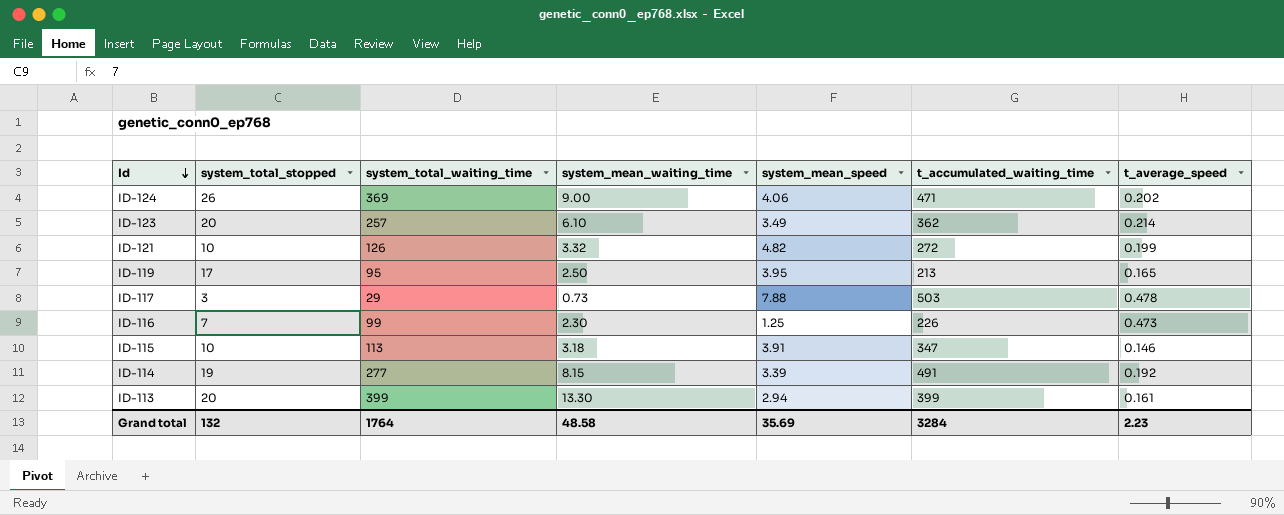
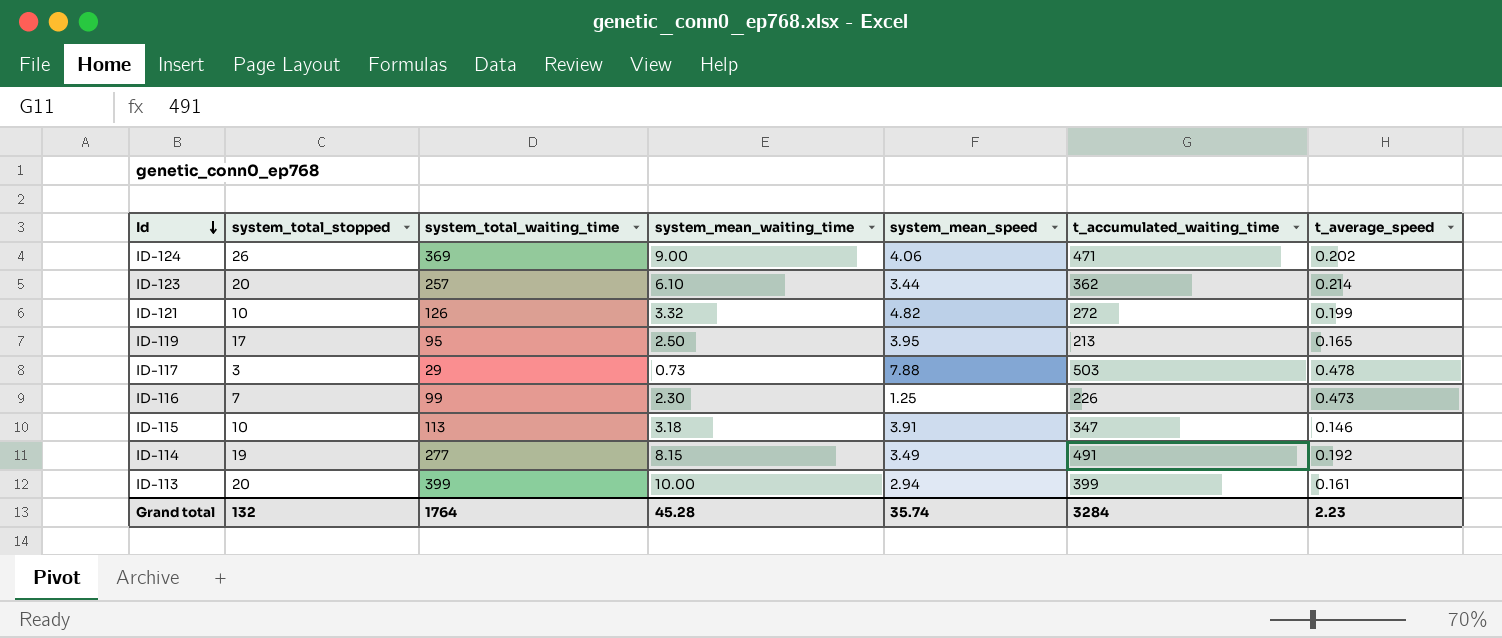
ID-123 | system_mean_speed: 3.49 -> 3.44
ID-114 | system_mean_speed: 3.39 -> 3.49
ID-113 | system_mean_waiting_time: 13.30 -> 10.00
Grand total | system_mean_waiting_time: 48.58 -> 45.28
Grand total | system_mean_speed: 35.69 -> 35.74

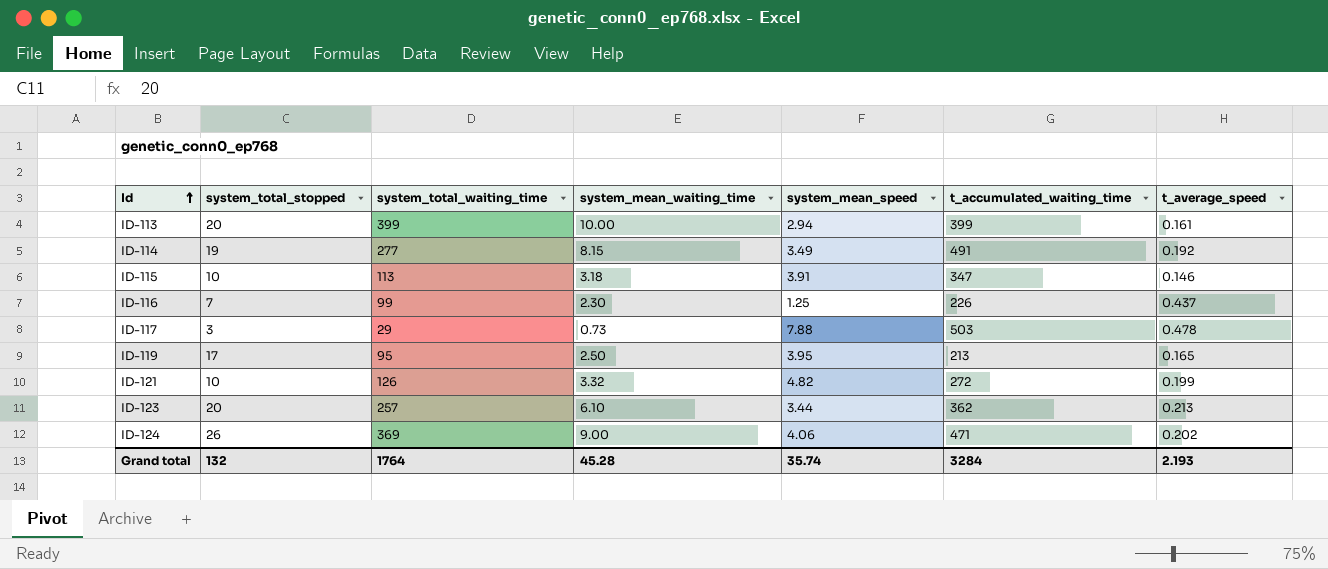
row order: Id descending -> Id ascending
ID-116 | t_average_speed: 0.473 -> 0.437
ID-123 | t_average_speed: 0.214 -> 0.213
Grand total | t_average_speed: 2.23 -> 2.193

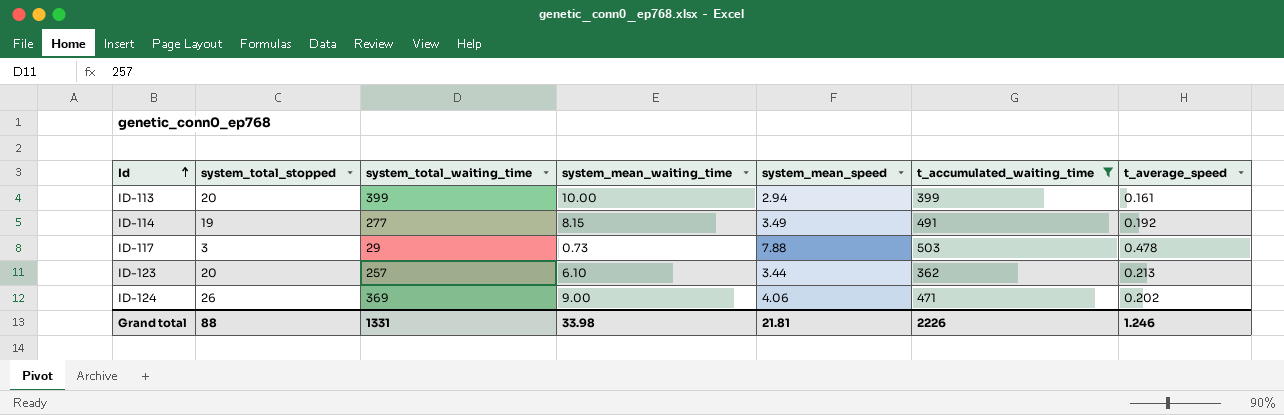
filter: none -> t_accumulated_waiting_time >= 362
Grand total | system_total_stopped: 132 -> 88
Grand total | system_total_waiting_time: 1764 -> 1331
Grand total | system_mean_waiting_time: 45.28 -> 33.98
Grand total | system_mean_speed: 35.74 -> 21.81
Grand total | t_accumulated_waiting_time: 3284 -> 2226
Grand total | t_average_speed: 2.193 -> 1.246

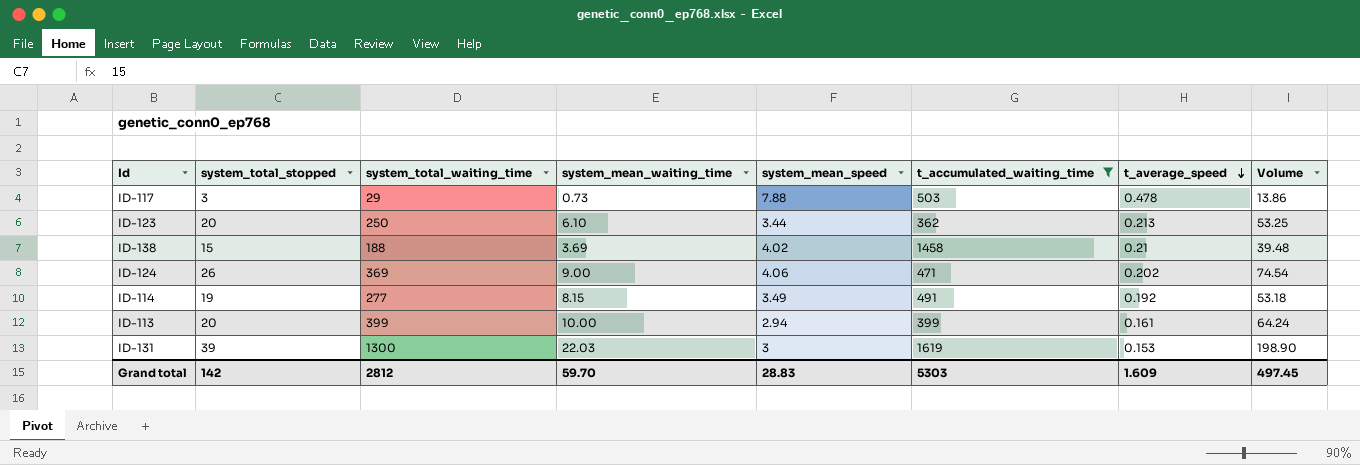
row order: Id ascending -> t_average_speed descending
column Volume | formula: none -> [system_total_waiting_time] * [t_average_speed]
ID-123 | system_total_waiting_time: 257 -> 250
row ID-138: none -> 15 | 188 | 3.69 | 4.02 | 1458 | 0.21 | 39.48
row ID-131: none -> 39 | 1300 | 22.03 | 3 | 1619 | 0.153 | 198.90
Grand total | system_total_stopped: 88 -> 142
Grand total | system_total_waiting_time: 1331 -> 2812
Grand total | system_mean_waiting_time: 33.98 -> 59.70
Grand total | system_mean_speed: 21.81 -> 28.83
Grand total | t_accumulated_waiting_time: 2226 -> 5303
Grand total | t_average_speed: 1.246 -> 1.609

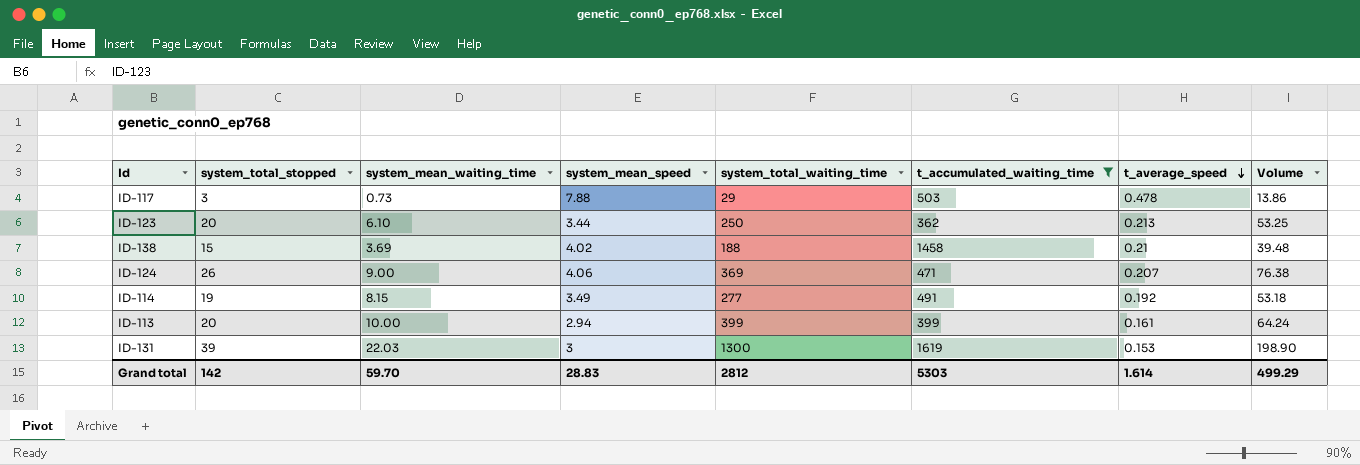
column system_total_waiting_time | position: 3 -> 5
ID-124 | t_average_speed: 0.202 -> 0.207
ID-124 | Volume: 74.54 -> 76.38
Grand total | t_average_speed: 1.609 -> 1.614
Grand total | Volume: 497.45 -> 499.29

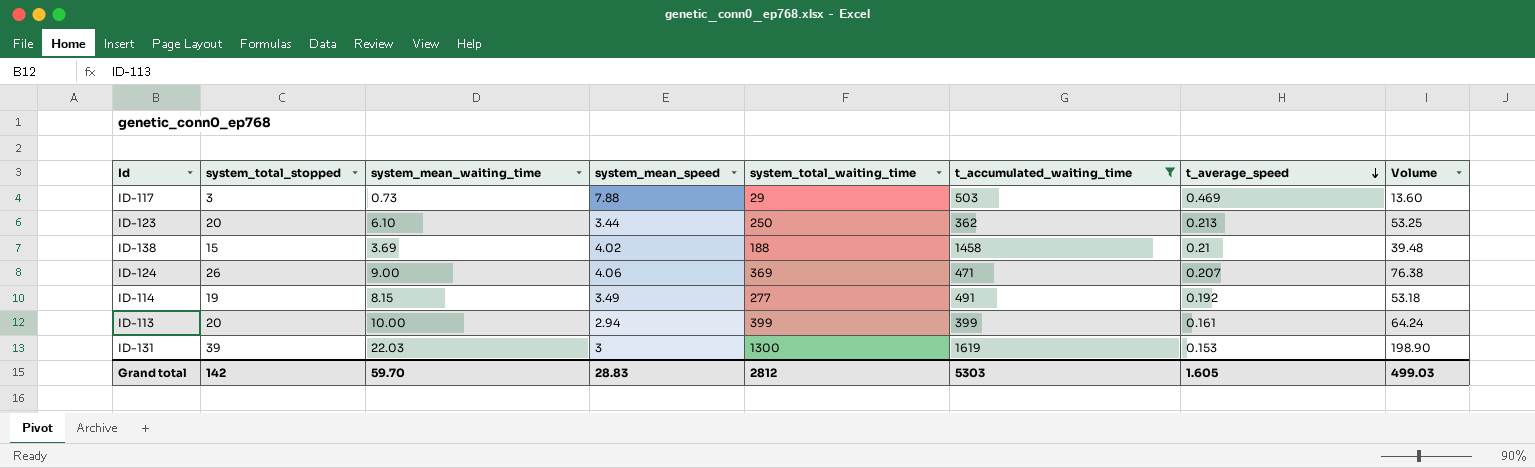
ID-117 | t_average_speed: 0.478 -> 0.469
ID-117 | Volume: 13.86 -> 13.60
Grand total | t_average_speed: 1.614 -> 1.605
Grand total | Volume: 499.29 -> 499.03

